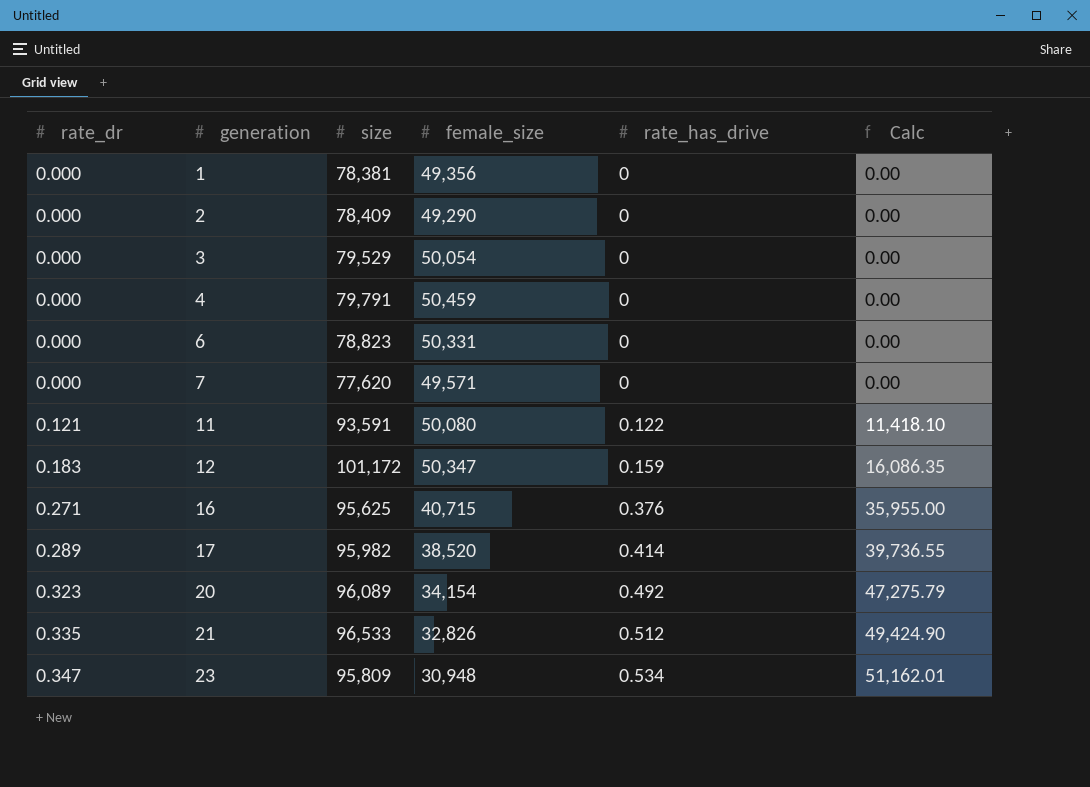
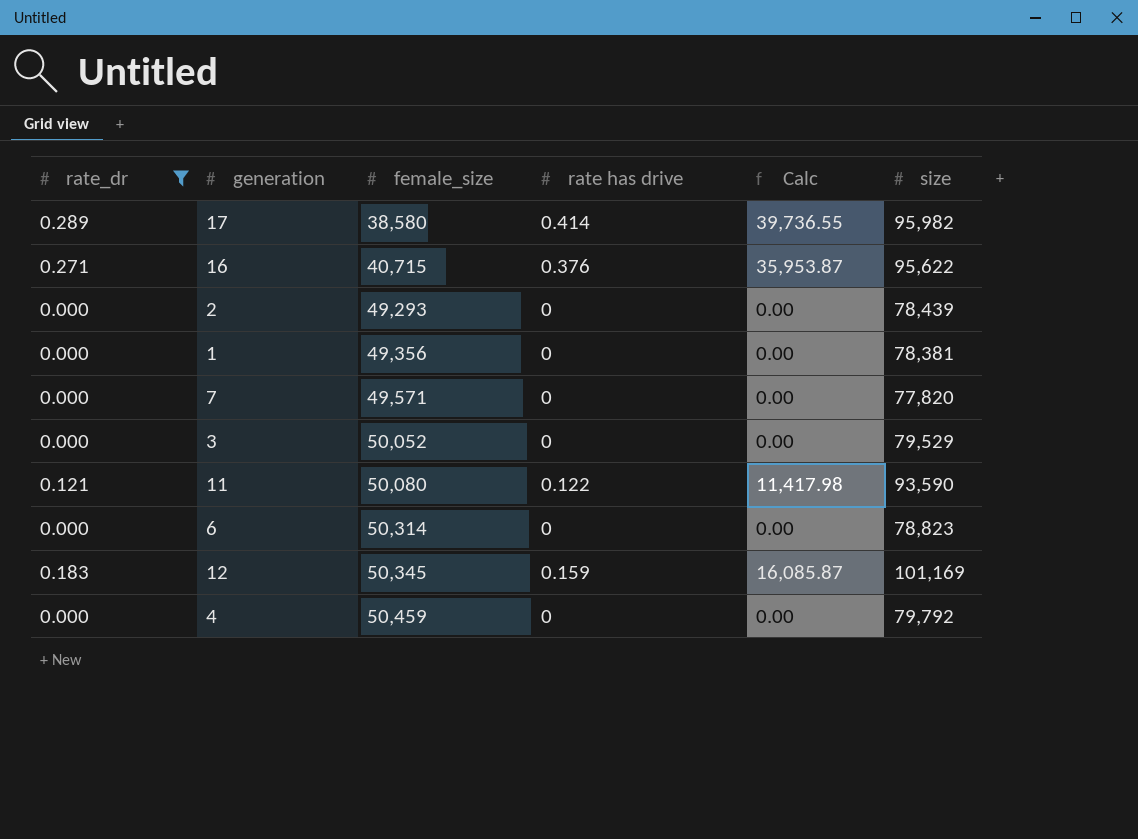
filter: none -> rate_dr <= 0.289
row order: rate_dr ascending -> female_size ascending
column name: rate_has_drive -> rate has drive
column size | position: 3 -> 6
17 | female_size: 38,520 -> 38,580
16 | Calc: 35,955.00 -> 35,953.87
16 | size: 95,625 -> 95,622
2 | female_size: 49,290 -> 49,293
2 | size: 78,409 -> 78,439
7 | size: 77,620 -> 77,820
3 | female_size: 50,054 -> 50,052
11 | Calc: 11,418.10 -> 11,417.98
11 | size: 93,591 -> 93,590
6 | female_size: 50,331 -> 50,314
12 | female_size: 50,347 -> 50,345
12 | Calc: 16,086.35 -> 16,085.87
12 | size: 101,172 -> 101,169
4 | size: 79,791 -> 79,792

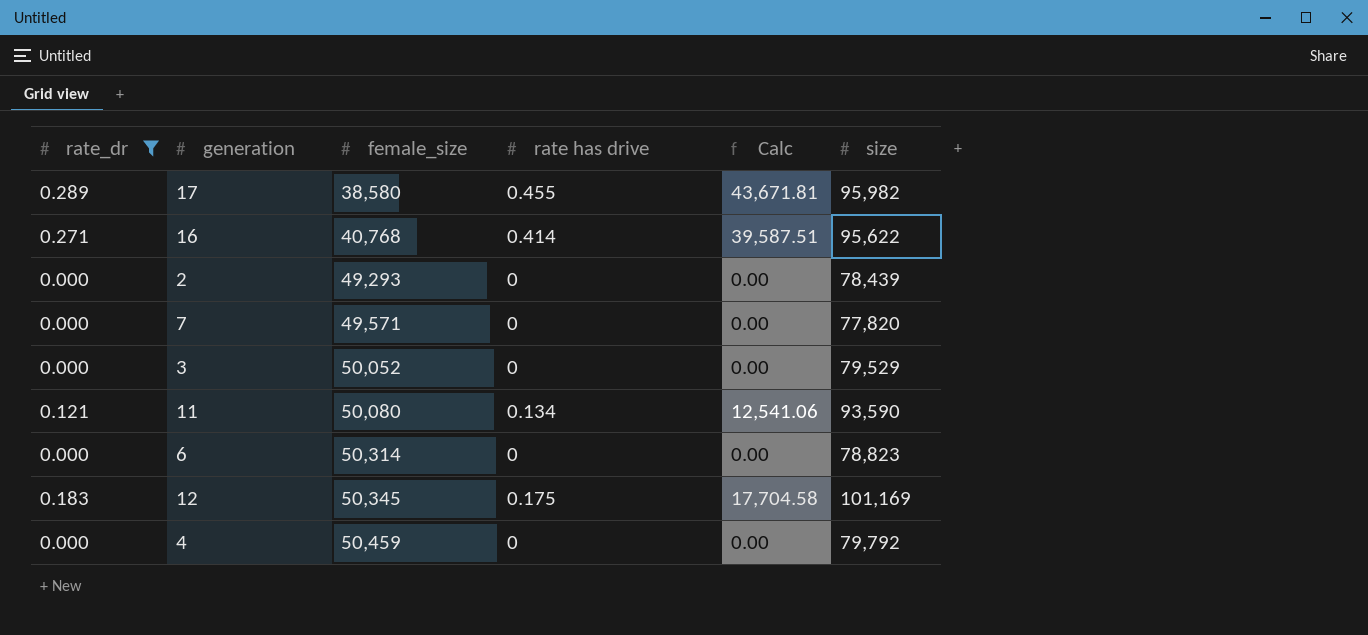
row 1: 0.000 | 49,356 | 0 | 0.00 | 78,381 -> none
17 | rate has drive: 0.414 -> 0.455
17 | Calc: 39,736.55 -> 43,671.81
16 | female_size: 40,715 -> 40,768
16 | rate has drive: 0.376 -> 0.414
16 | Calc: 35,953.87 -> 39,587.51
11 | rate has drive: 0.122 -> 0.134
11 | Calc: 11,417.98 -> 12,541.06
12 | rate has drive: 0.159 -> 0.175
12 | Calc: 16,085.87 -> 17,704.58

